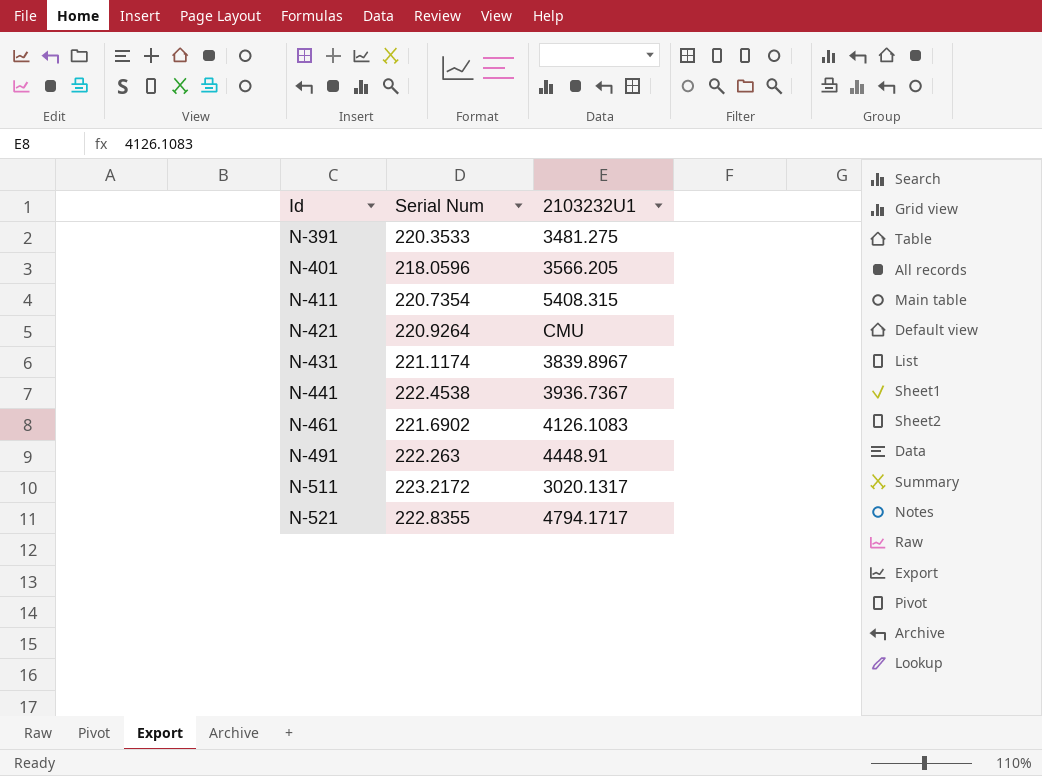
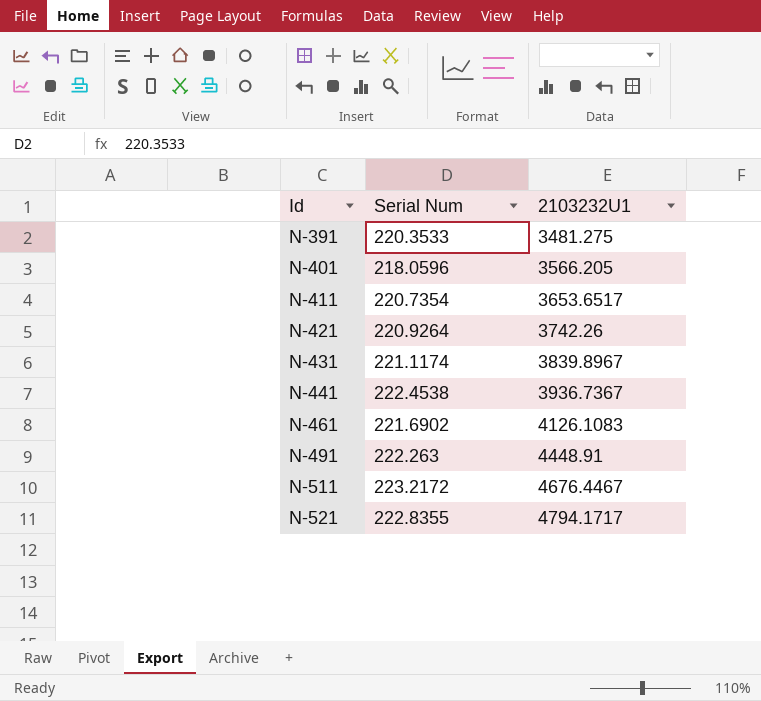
N-411 | 2103232U1: 5408.315 -> 3653.6517
N-421 | 2103232U1: CMU -> 3742.26
N-511 | 2103232U1: 3020.1317 -> 4676.4467

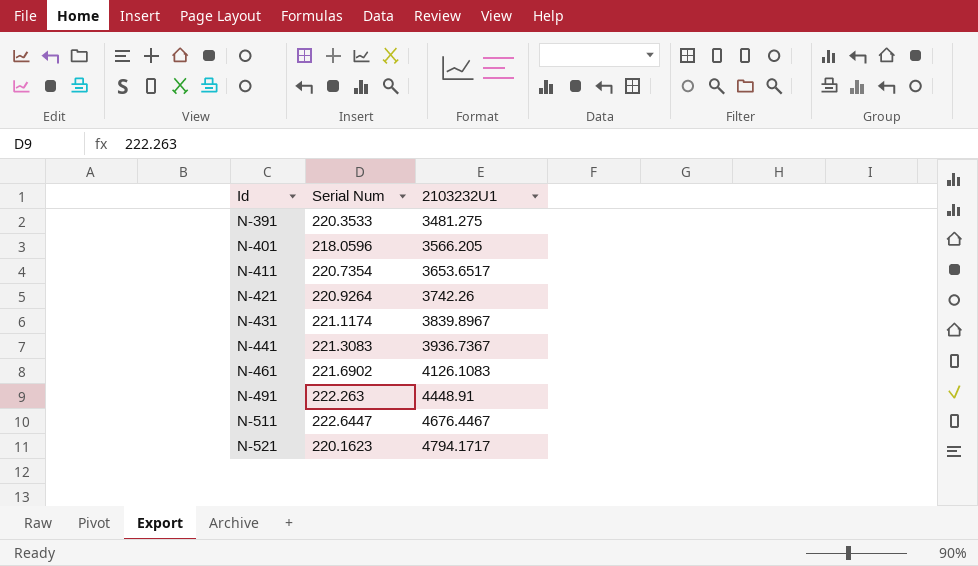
N-441 | Serial Num: 222.4538 -> 221.3083
N-511 | Serial Num: 223.2172 -> 222.6447
N-521 | Serial Num: 222.8355 -> 220.1623

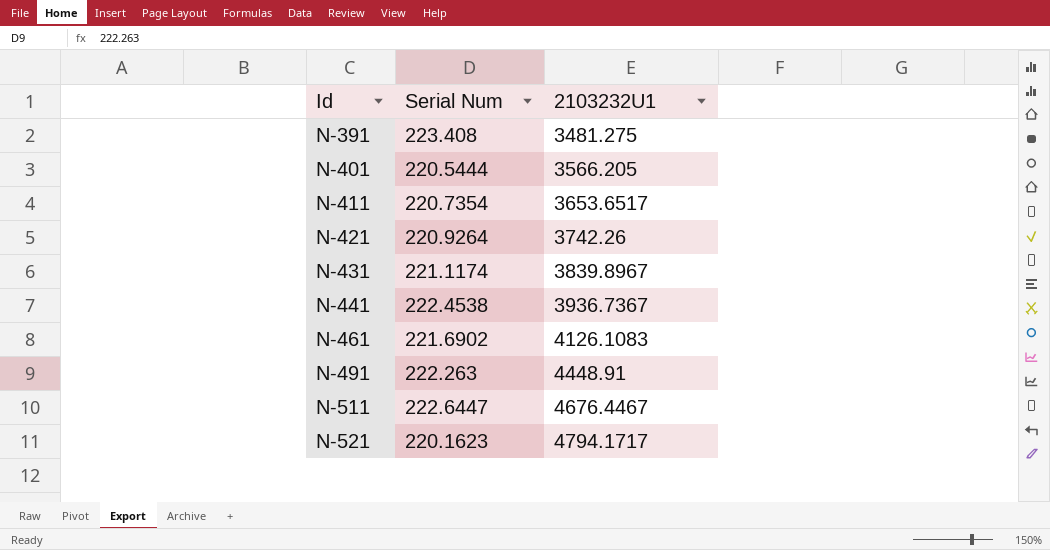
N-391 | Serial Num: 220.3533 -> 223.408
N-401 | Serial Num: 218.0596 -> 220.5444
N-441 | Serial Num: 221.3083 -> 222.4538

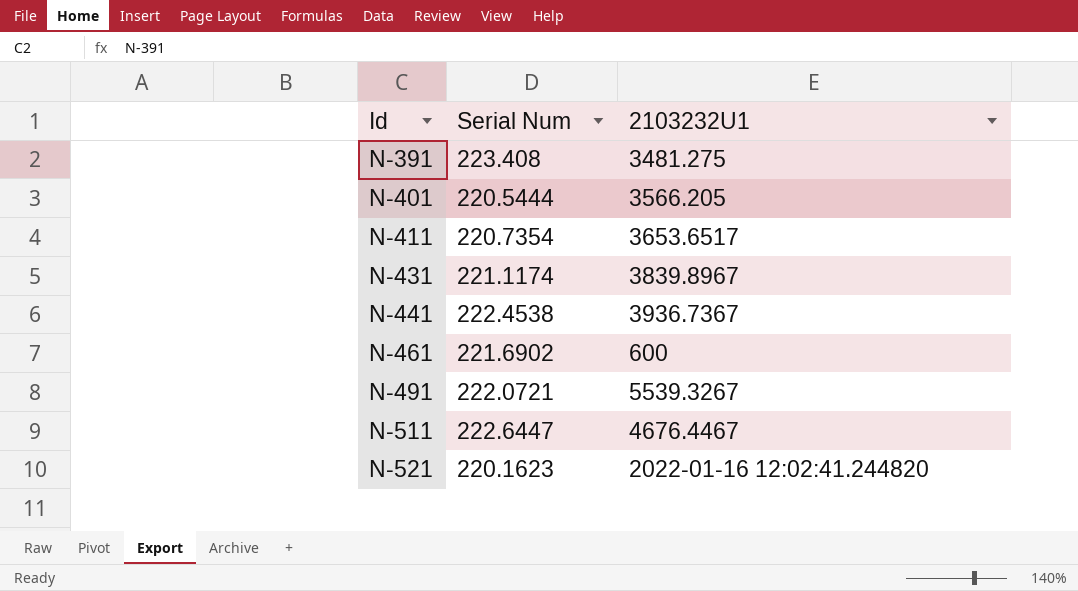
row N-421: 220.9264 | 3742.26 -> none
N-461 | 2103232U1: 4126.1083 -> 600
N-491 | Serial Num: 222.263 -> 222.0721
N-491 | 2103232U1: 4448.91 -> 5539.3267
N-521 | 2103232U1: 4794.1717 -> 2022-01-16 12:02:41.244820

